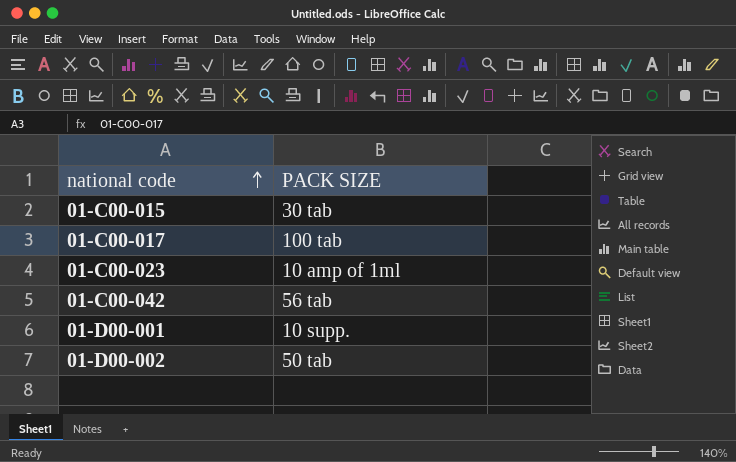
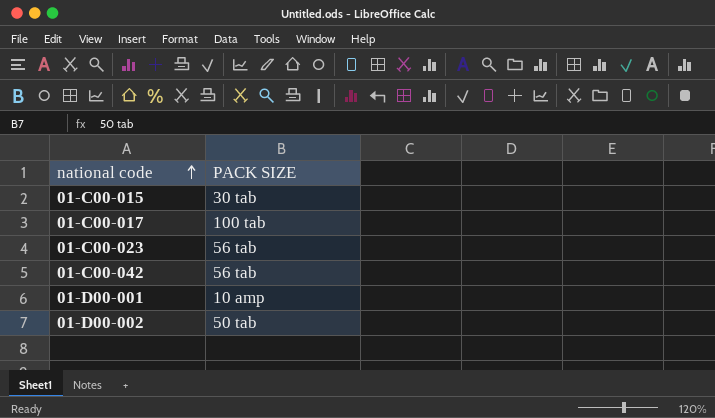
01-C00-023 | PACK SIZE: 10 amp of 1ml -> 56 tab
01-D00-001 | PACK SIZE: 10 supp. -> 10 amp

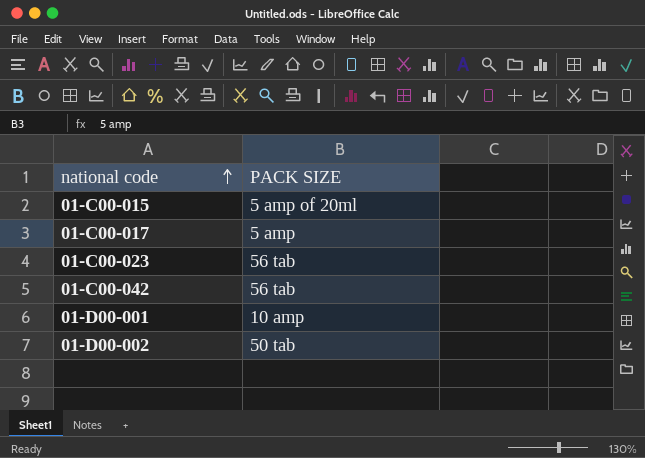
01-C00-015 | PACK SIZE: 30 tab -> 5 amp of 20ml
01-C00-017 | PACK SIZE: 100 tab -> 5 amp

